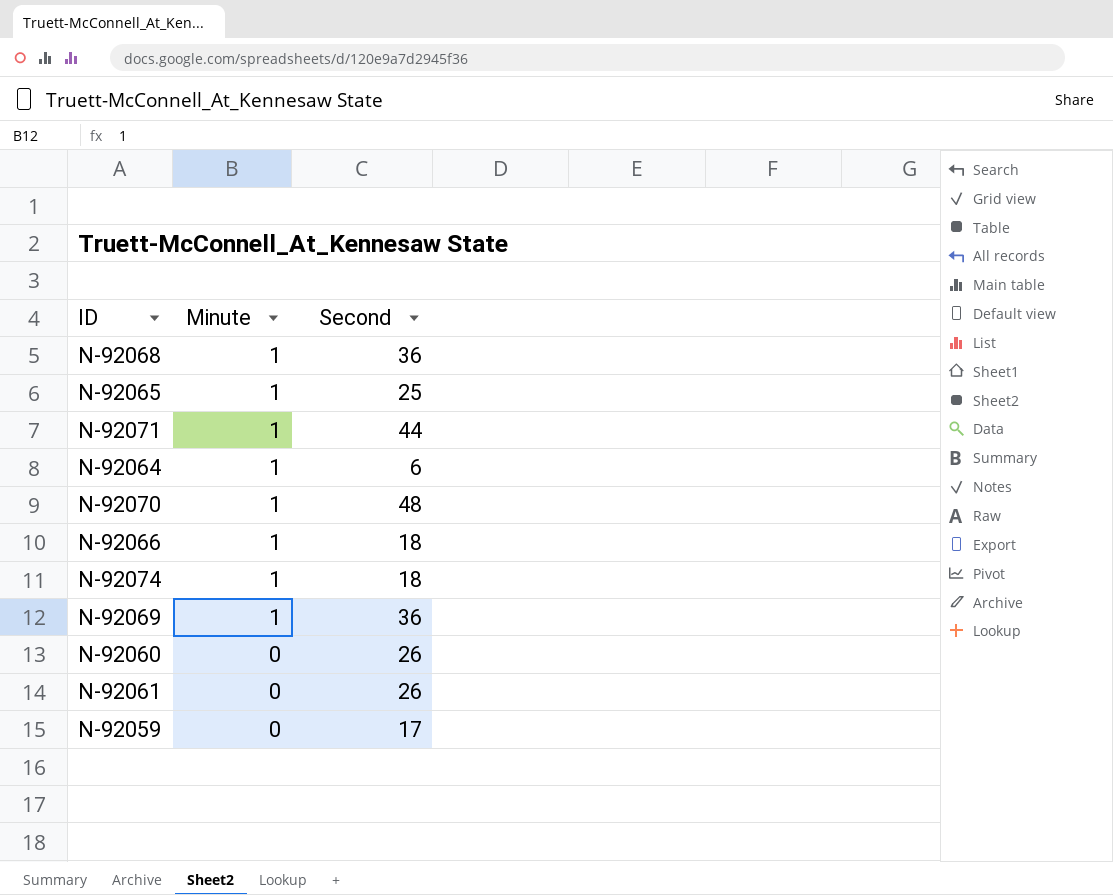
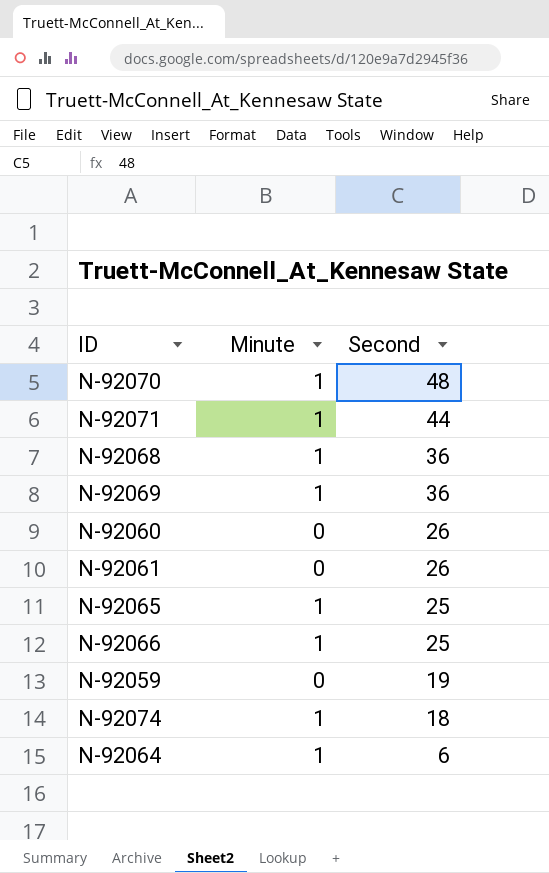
row order: Minute descending -> Second descending
N-92066 | Second: 18 -> 25
N-92059 | Second: 17 -> 19

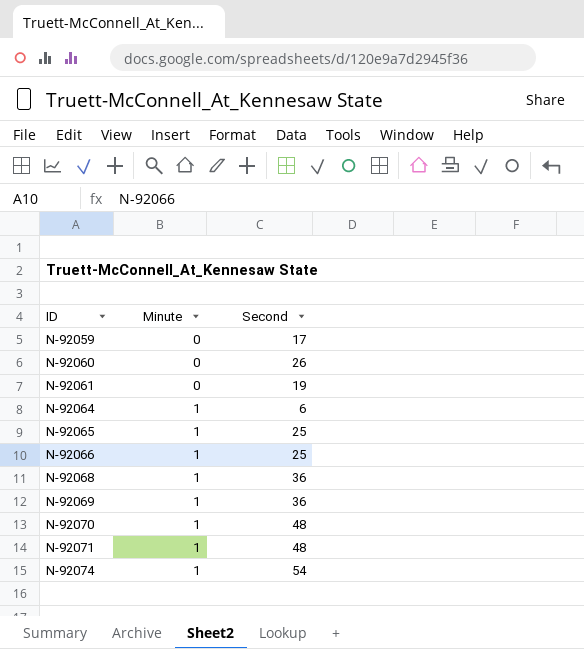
row order: Second descending -> ID ascending
N-92059 | Second: 19 -> 17
N-92061 | Second: 26 -> 19
N-92071 | Second: 44 -> 48
N-92074 | Second: 18 -> 54

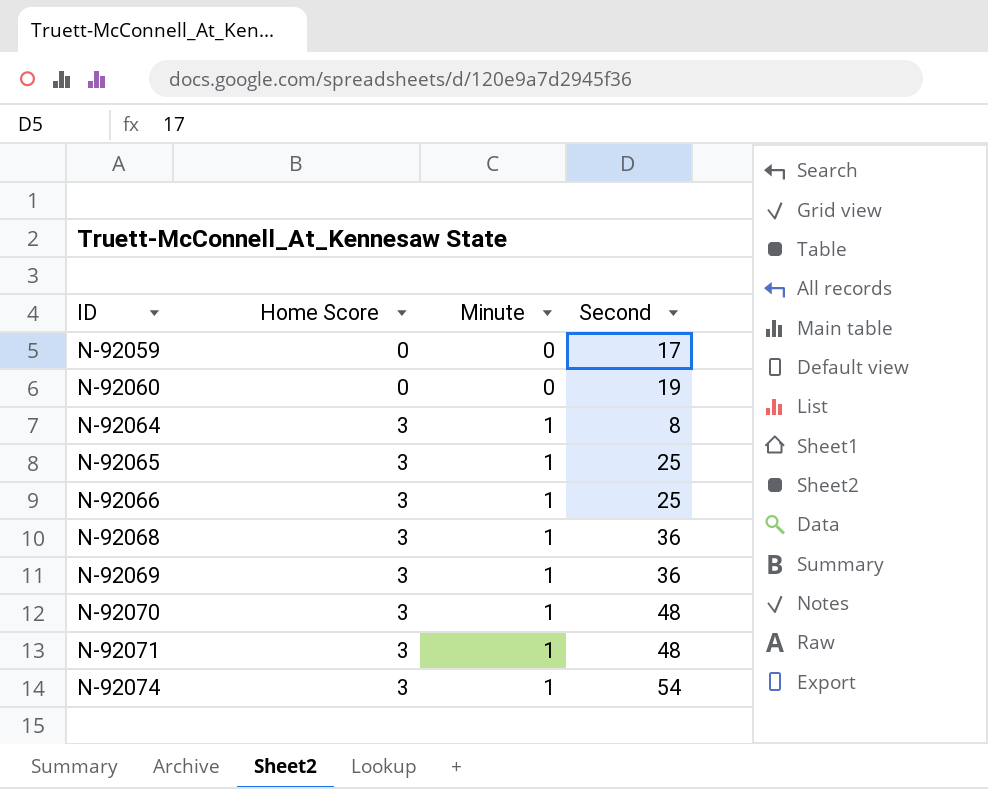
column Home Score | position: none -> 2
row N-92061: 0 | 19 -> none
N-92060 | Second: 26 -> 19
N-92064 | Second: 6 -> 8

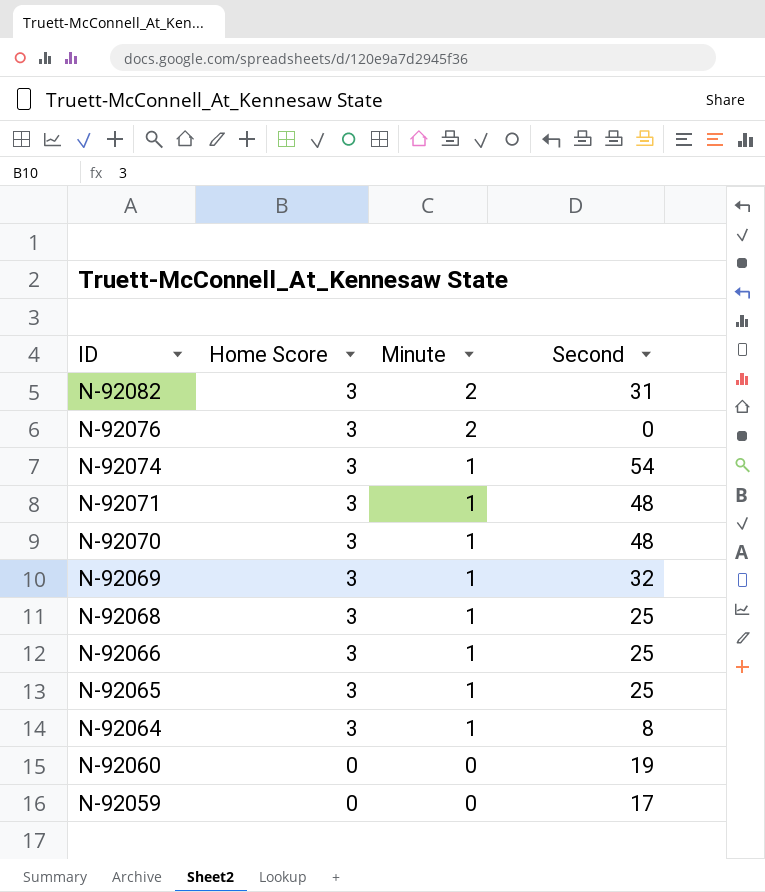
row order: ID ascending -> ID descending
row N-92082: none -> 3 | 2 | 31
row N-92076: none -> 3 | 2 | 0
N-92069 | Second: 36 -> 32
N-92068 | Second: 36 -> 25

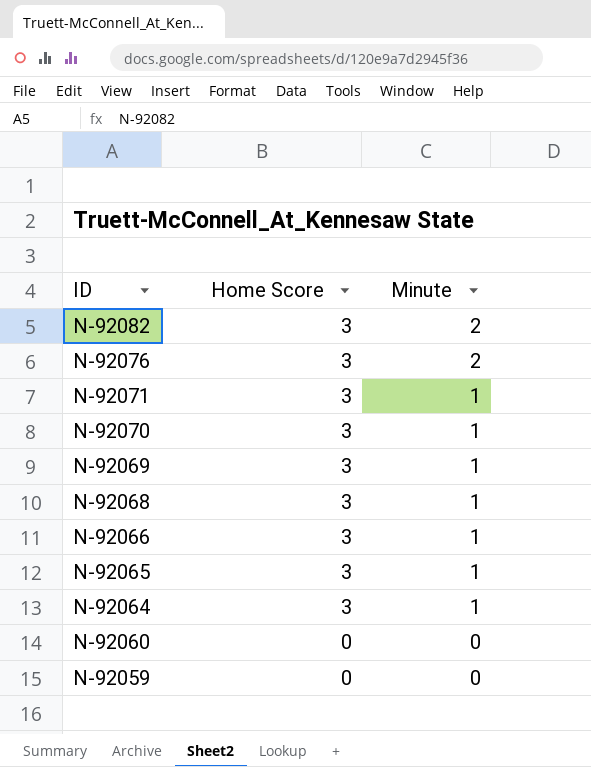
column Second | position: 4 -> none
row N-92074: 3 | 1 | 54 -> none

